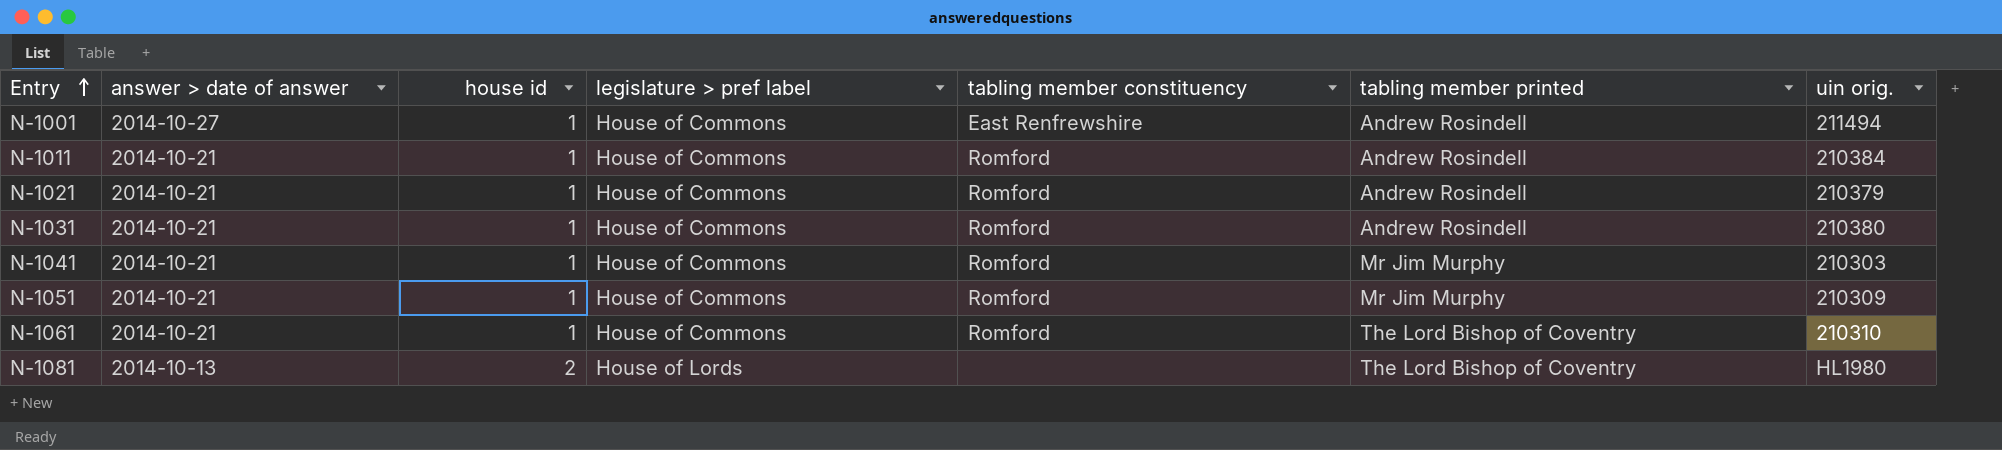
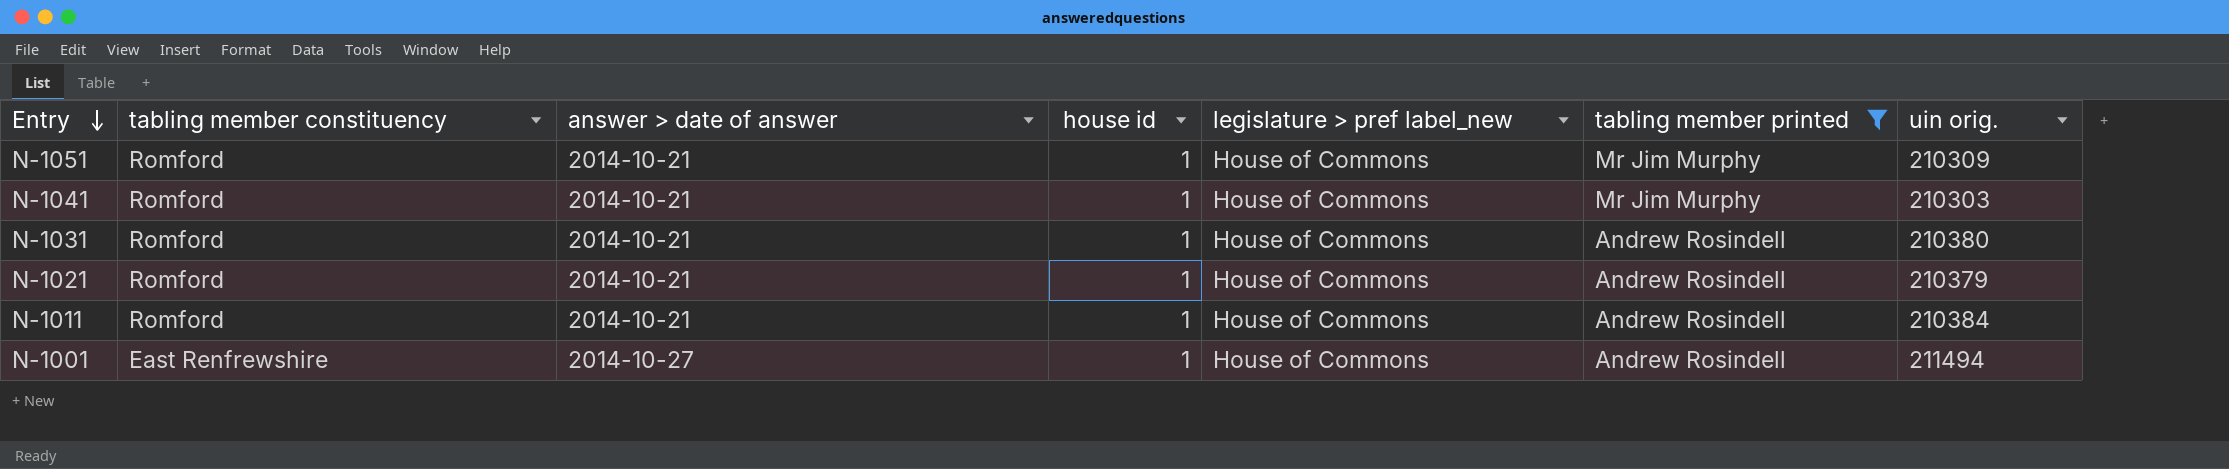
filter: none -> tabling member printed != The Lord Bishop of Coventry
row order: Entry ascending -> Entry descending
column tabling member constituency | position: 5 -> 2
column name: legislature > pref label -> legislature > pref label_new

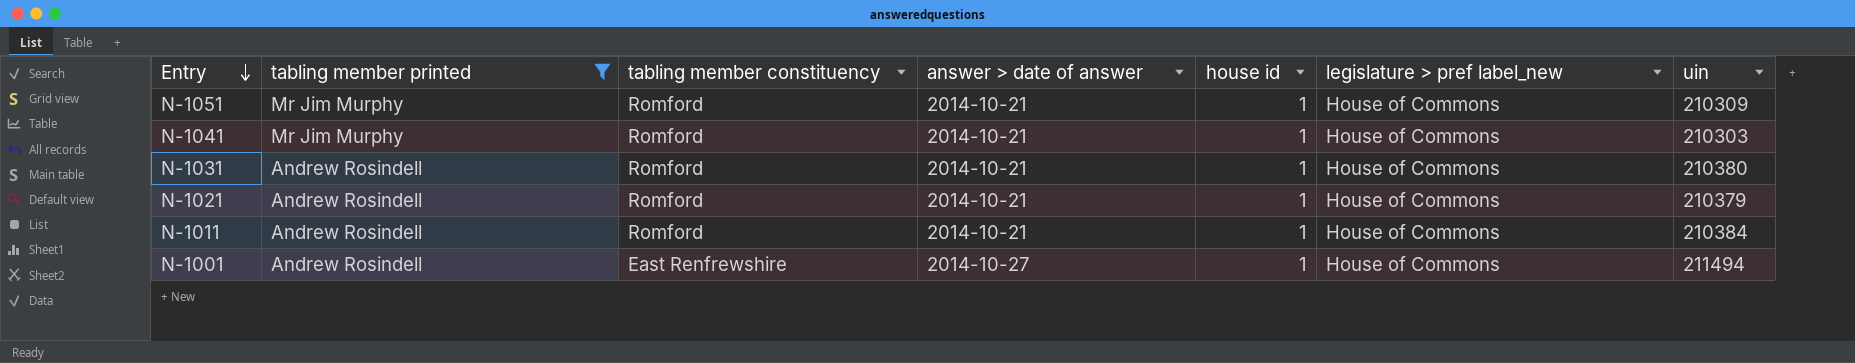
column tabling member printed | position: 6 -> 2
column name: uin orig. -> uin

